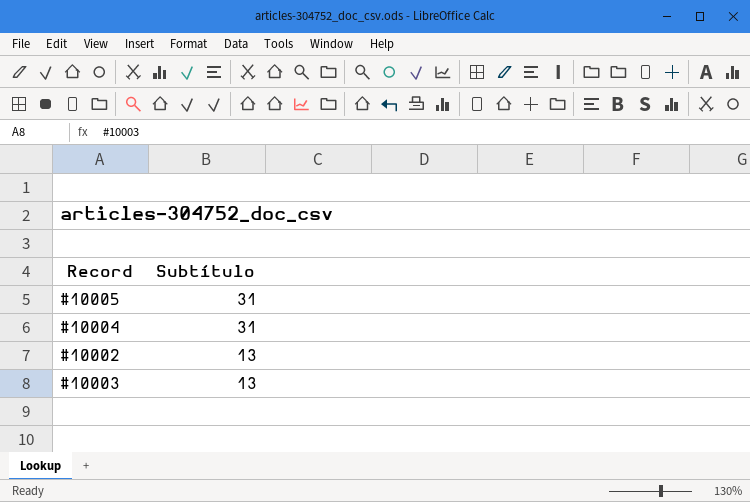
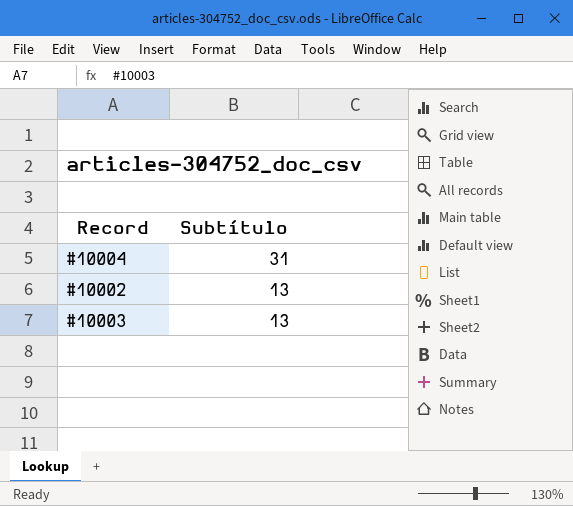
row #10005: 31 -> none

